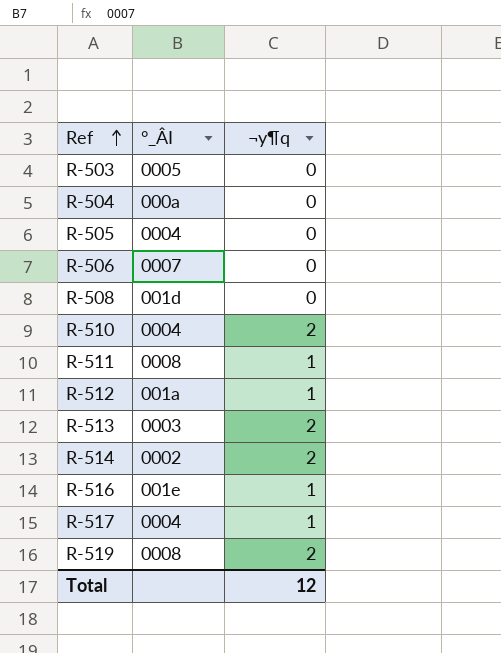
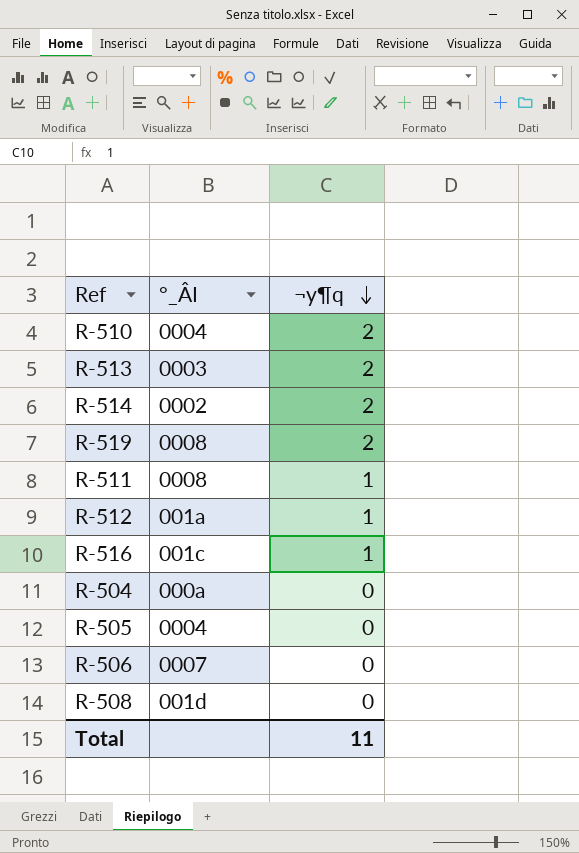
row order: Ref ascending -> ¬y¶q descending
row R-503: 0005 | 0 -> none
row R-517: 0004 | 1 -> none
R-516 | °_ÂI: 001e -> 001c
Total | ¬y¶q: 12 -> 11

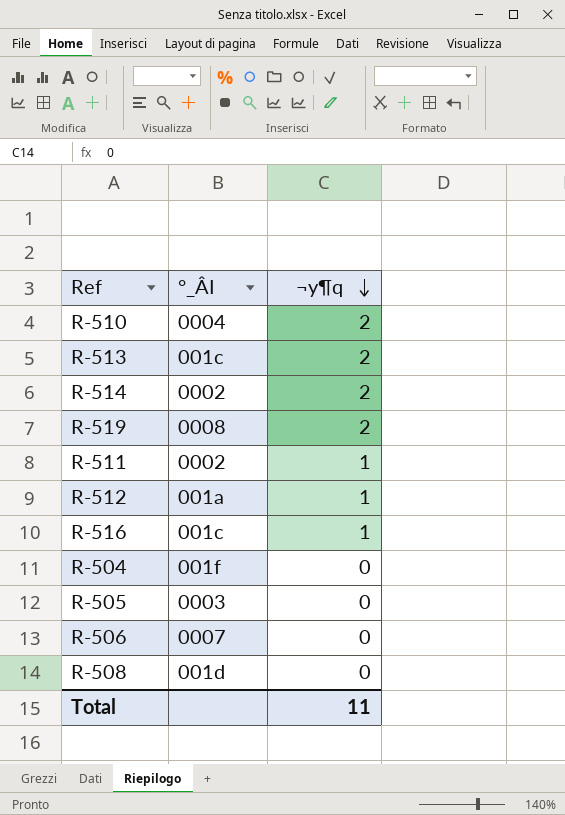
R-513 | °_ÂI: 0003 -> 001c
R-511 | °_ÂI: 0008 -> 0002
R-504 | °_ÂI: 000a -> 001f
R-505 | °_ÂI: 0004 -> 0003

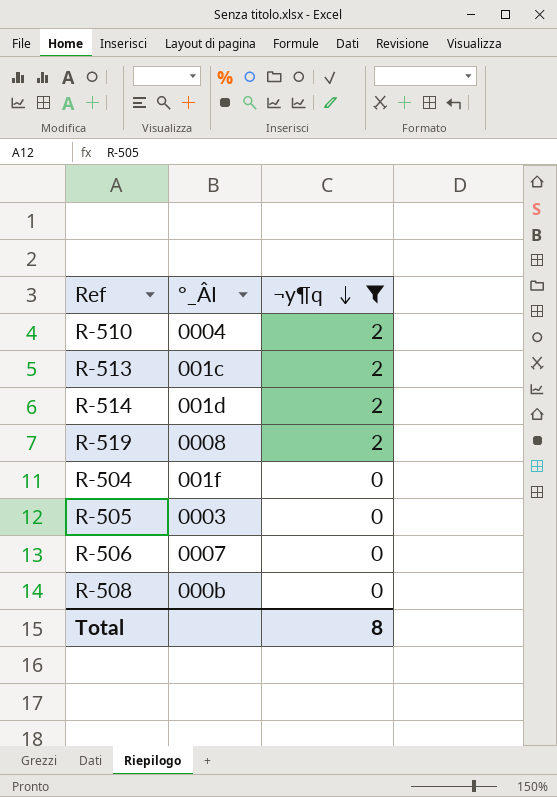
filter: none -> ¬y¶q != 1
R-514 | °_ÂI: 0002 -> 001d
R-508 | °_ÂI: 001d -> 000b
Total | ¬y¶q: 11 -> 8

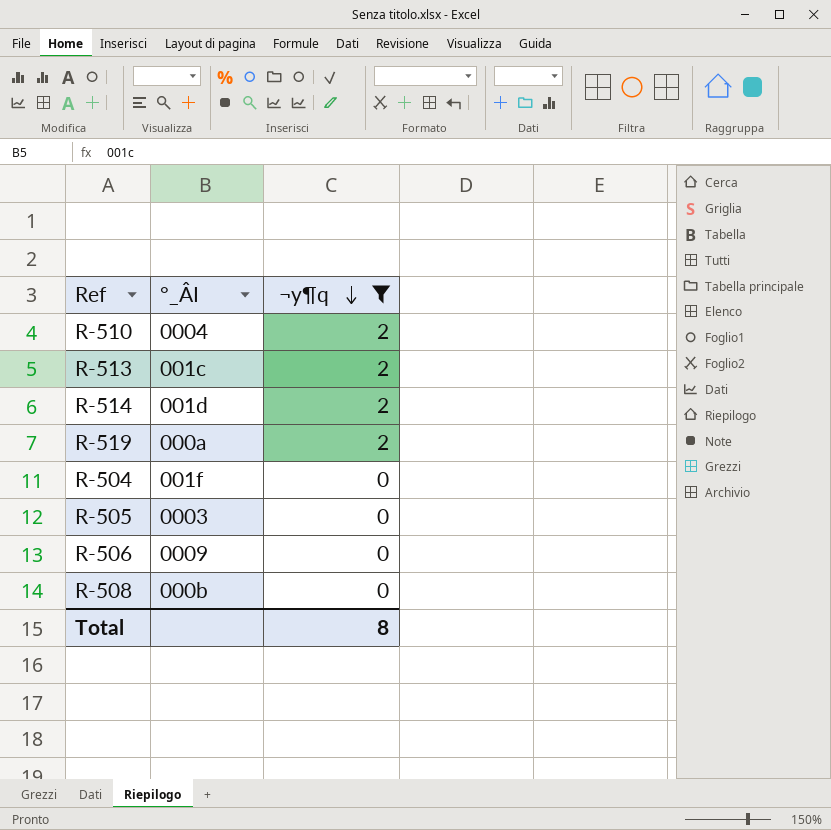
R-519 | °_ÂI: 0008 -> 000a
R-506 | °_ÂI: 0007 -> 0009

